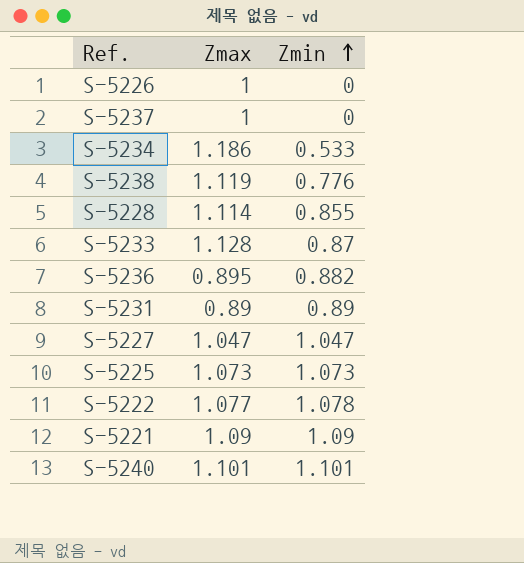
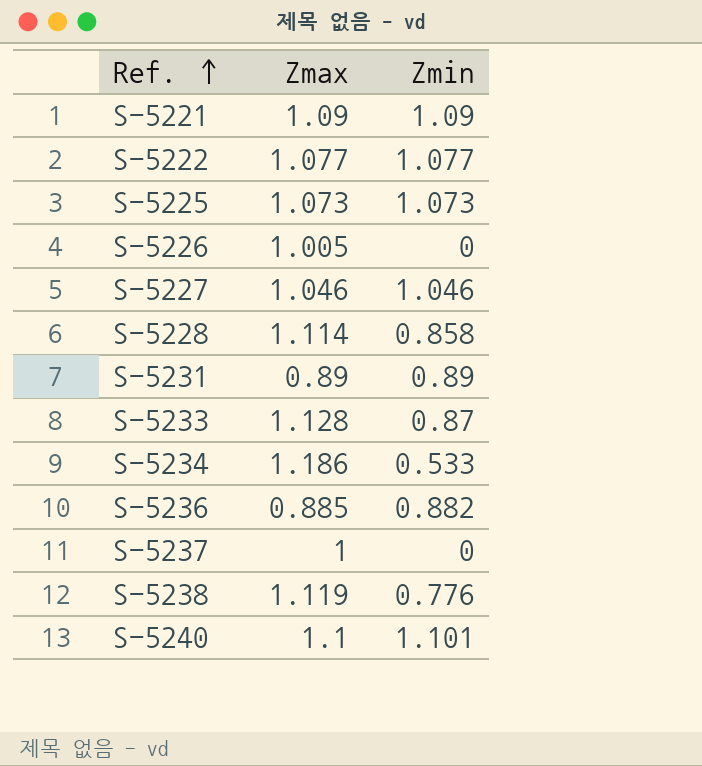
row order: Zmin ascending -> Ref. ascending
S-5222 | Zmin: 1.078 -> 1.077
S-5226 | Zmax: 1 -> 1.005
S-5227 | Zmax: 1.047 -> 1.046
S-5227 | Zmin: 1.047 -> 1.046
S-5228 | Zmin: 0.855 -> 0.858
S-5236 | Zmax: 0.895 -> 0.885
S-5240 | Zmax: 1.101 -> 1.1

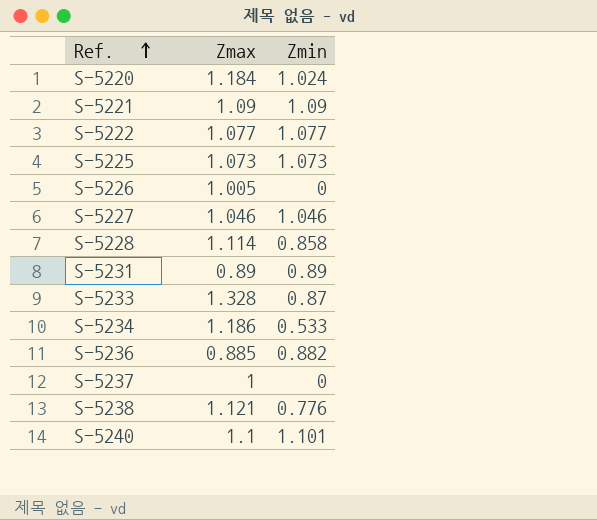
row S-5220: none -> 1.184 | 1.024
S-5233 | Zmax: 1.128 -> 1.328
S-5238 | Zmax: 1.119 -> 1.121

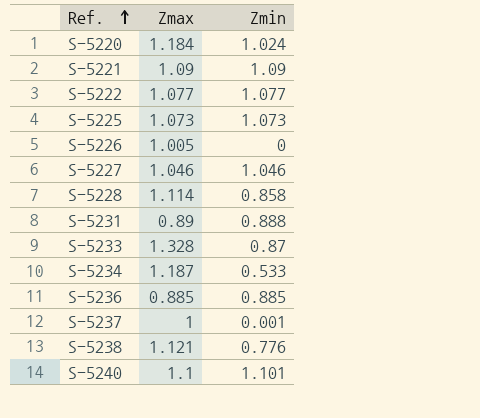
S-5231 | Zmin: 0.89 -> 0.888
S-5234 | Zmax: 1.186 -> 1.187
S-5236 | Zmin: 0.882 -> 0.885
S-5237 | Zmin: 0 -> 0.001

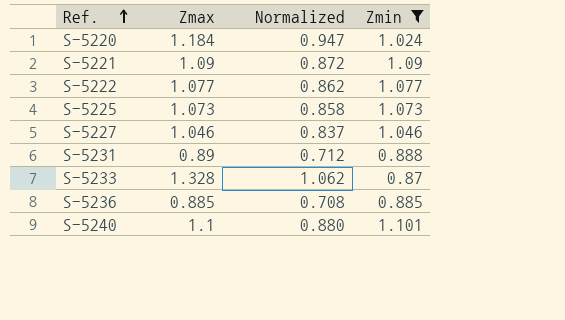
filter: none -> Zmin >= 0.87
column Normalized | formula: none -> [Zmax] * 0.8

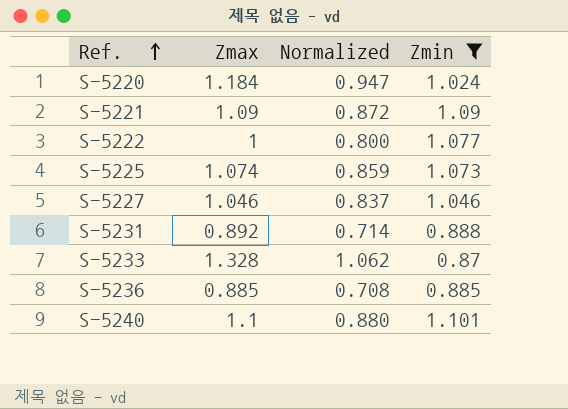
S-5222 | Zmax: 1.077 -> 1
S-5222 | Normalized: 0.862 -> 0.800
S-5225 | Zmax: 1.073 -> 1.074
S-5225 | Normalized: 0.858 -> 0.859
S-5231 | Zmax: 0.89 -> 0.892
S-5231 | Normalized: 0.712 -> 0.714

